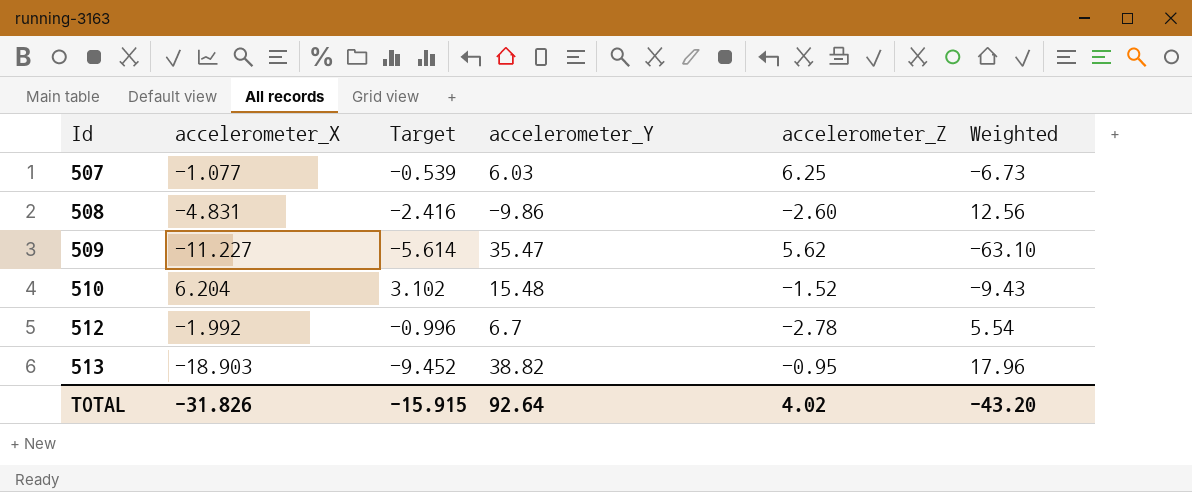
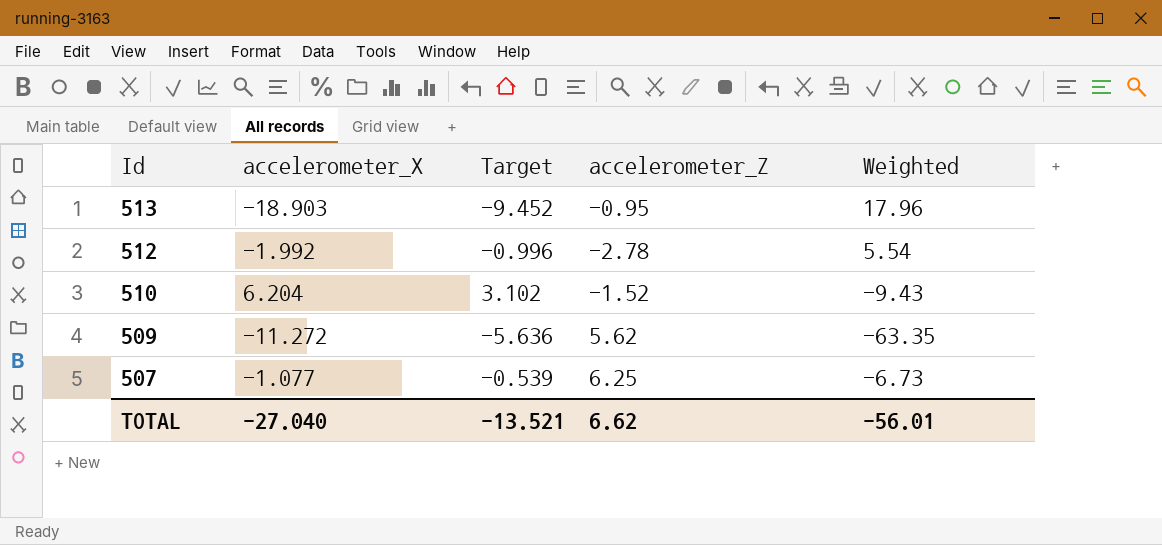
row order: Id ascending -> Id descending
column accelerometer_Y | position: 4 -> none
row 508: -4.831 | -2.416 | -9.86 | -2.60 | 12.56 -> none
509 | accelerometer_X: -11.227 -> -11.272
509 | Target: -5.614 -> -5.636
509 | Weighted: -63.10 -> -63.35
TOTAL | accelerometer_X: -31.826 -> -27.040
TOTAL | Target: -15.915 -> -13.521
TOTAL | accelerometer_Z: 4.02 -> 6.62
TOTAL | Weighted: -43.20 -> -56.01

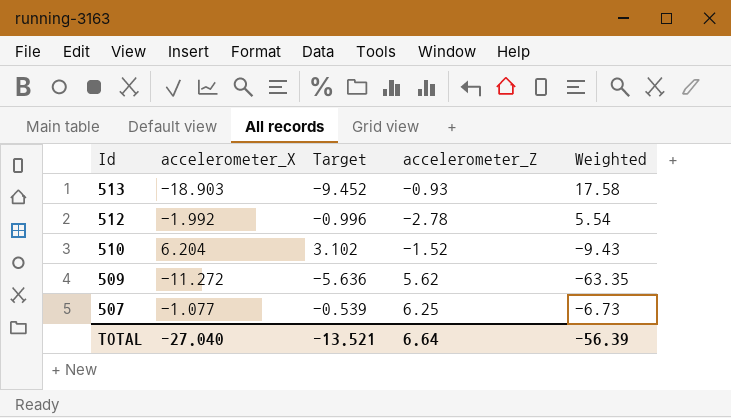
513 | accelerometer_Z: -0.95 -> -0.93
513 | Weighted: 17.96 -> 17.58
TOTAL | accelerometer_Z: 6.62 -> 6.64
TOTAL | Weighted: -56.01 -> -56.39

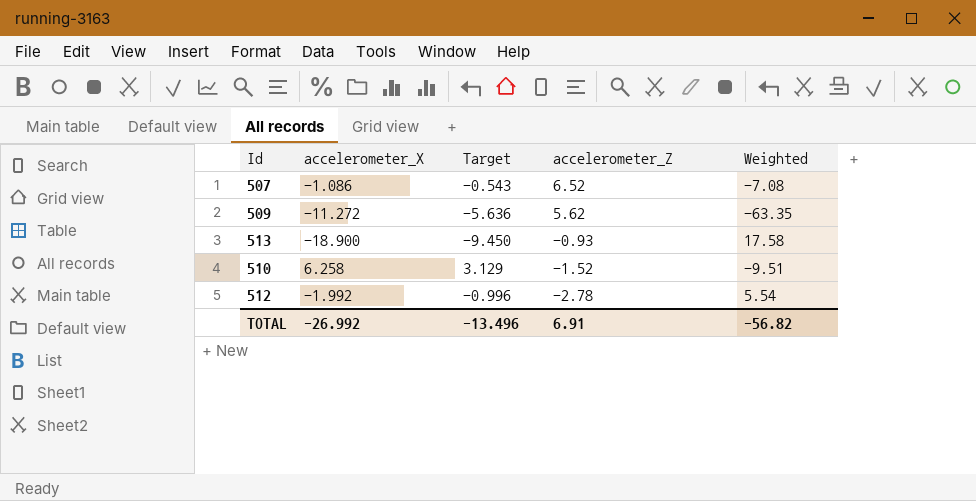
row order: Id descending -> accelerometer_Z descending
507 | accelerometer_X: -1.077 -> -1.086
507 | Target: -0.539 -> -0.543
507 | accelerometer_Z: 6.25 -> 6.52
507 | Weighted: -6.73 -> -7.08
513 | accelerometer_X: -18.903 -> -18.900
513 | Target: -9.452 -> -9.450
510 | accelerometer_X: 6.204 -> 6.258
510 | Target: 3.102 -> 3.129
510 | Weighted: -9.43 -> -9.51
TOTAL | accelerometer_X: -27.040 -> -26.992
TOTAL | Target: -13.521 -> -13.496
TOTAL | accelerometer_Z: 6.64 -> 6.91
TOTAL | Weighted: -56.39 -> -56.82

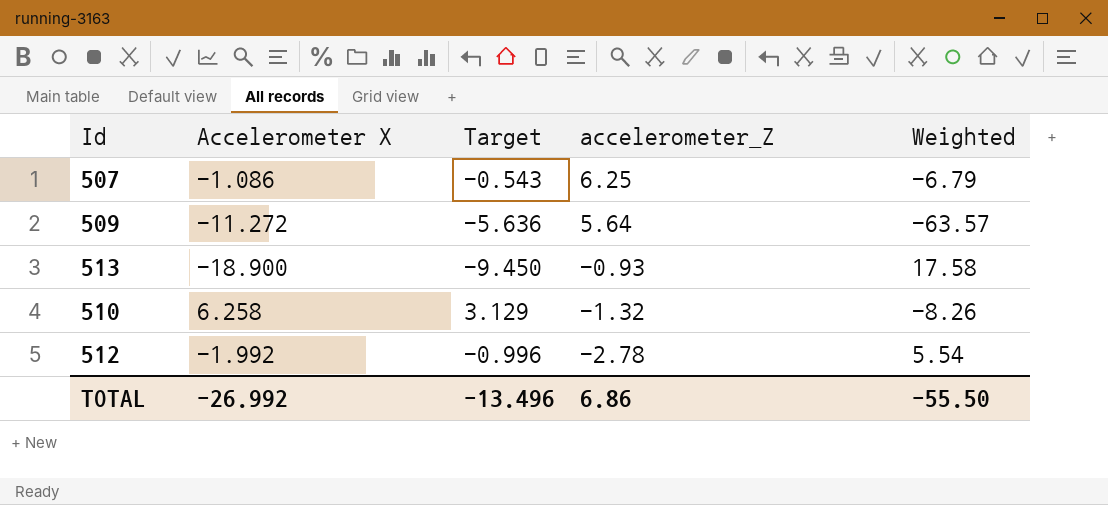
column name: accelerometer_X -> Accelerometer X
507 | accelerometer_Z: 6.52 -> 6.25
507 | Weighted: -7.08 -> -6.79
509 | accelerometer_Z: 5.62 -> 5.64
509 | Weighted: -63.35 -> -63.57
510 | accelerometer_Z: -1.52 -> -1.32
510 | Weighted: -9.51 -> -8.26
TOTAL | accelerometer_Z: 6.91 -> 6.86
TOTAL | Weighted: -56.82 -> -55.50

